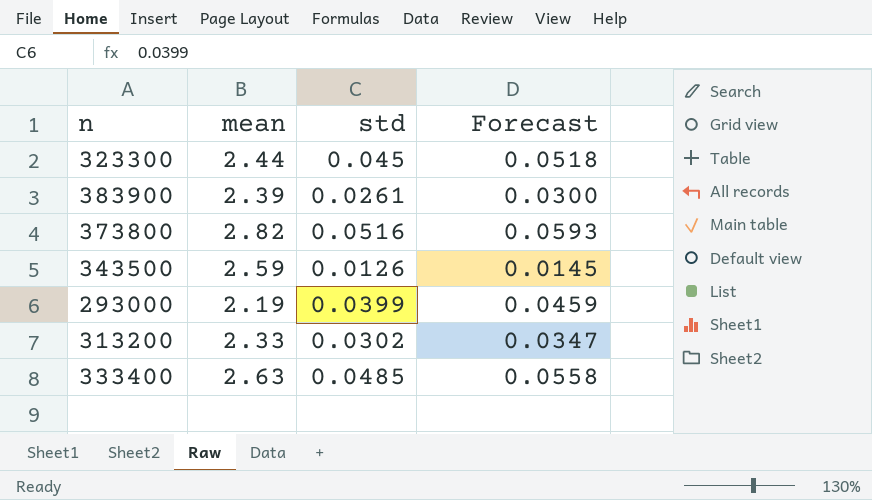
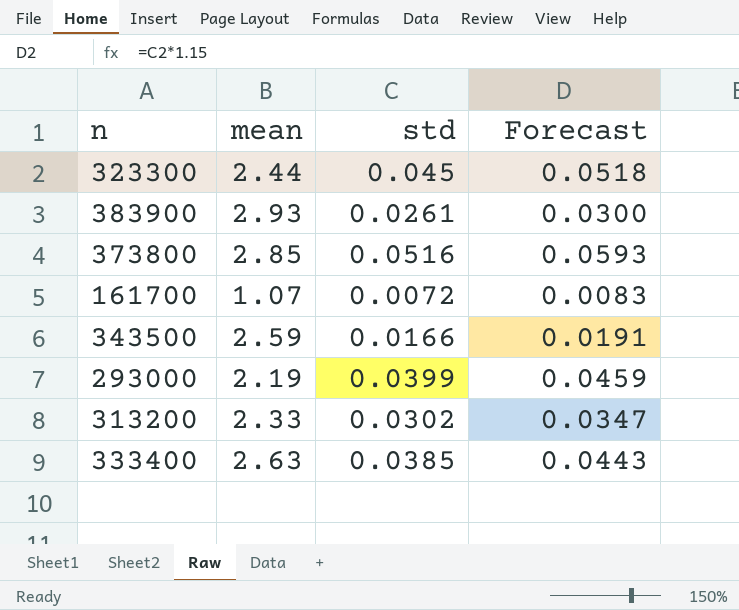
383900 | mean: 2.39 -> 2.93
373800 | mean: 2.82 -> 2.85
row 161700: none -> 1.07 | 0.0072 | 0.0083
343500 | std: 0.0126 -> 0.0166
343500 | Forecast: 0.0145 -> 0.0191
333400 | std: 0.0485 -> 0.0385
333400 | Forecast: 0.0558 -> 0.0443

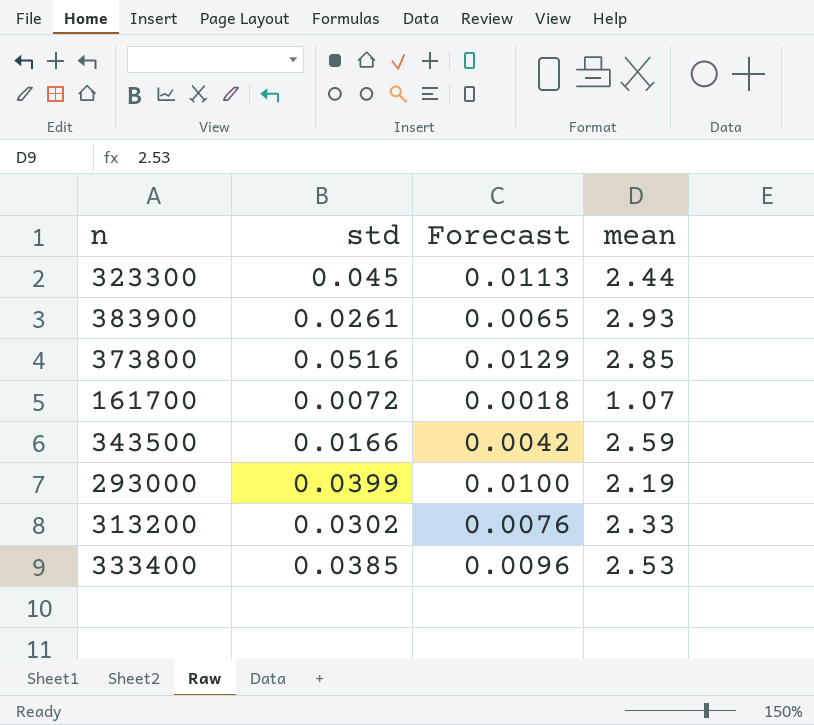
column Forecast | formula: [std] * 1.15 -> [std] * 0.25
column mean | position: 2 -> 4
333400 | mean: 2.63 -> 2.53

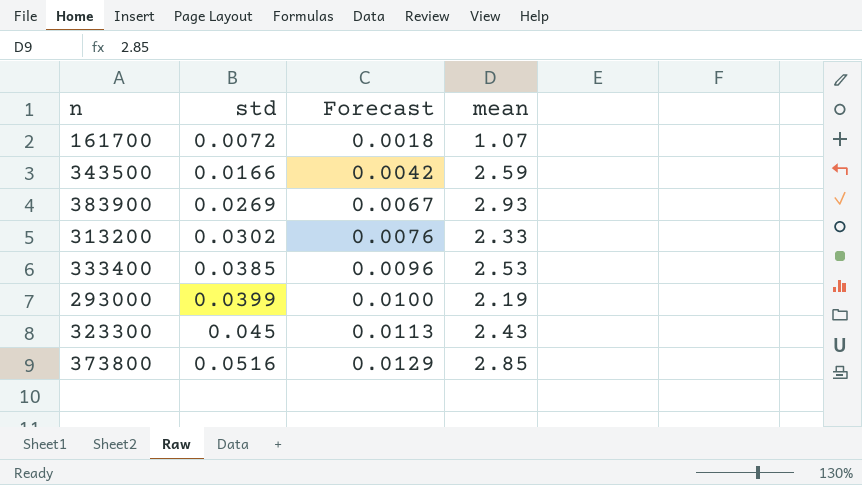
row order: none -> std ascending
383900 | std: 0.0261 -> 0.0269
383900 | Forecast: 0.0065 -> 0.0067
323300 | mean: 2.44 -> 2.43

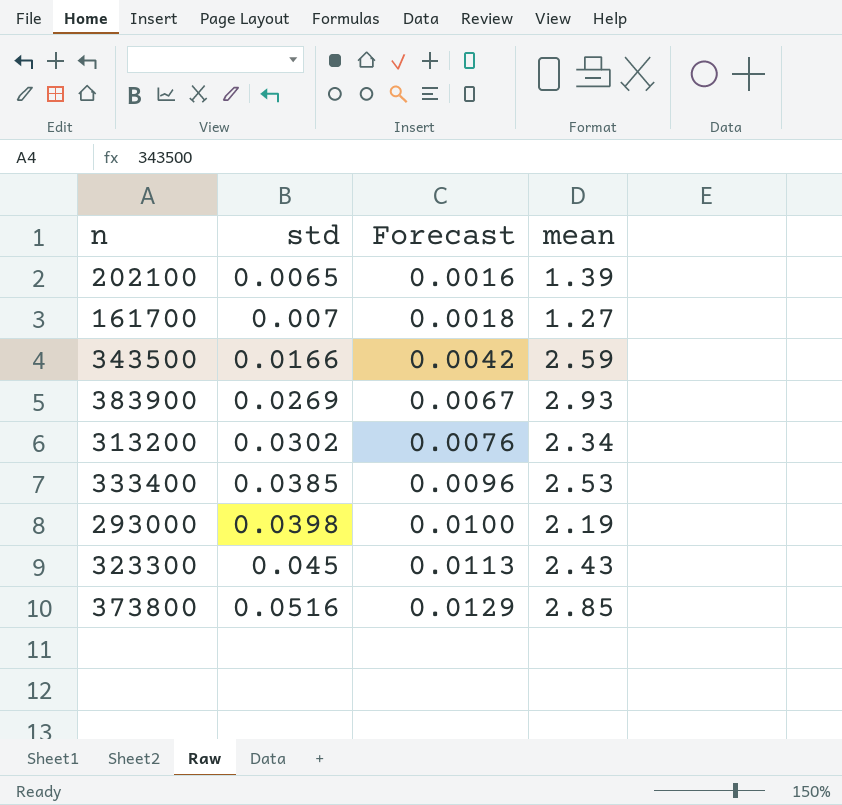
row 202100: none -> 0.0065 | 0.0016 | 1.39
161700 | std: 0.0072 -> 0.007
161700 | mean: 1.07 -> 1.27
313200 | mean: 2.33 -> 2.34
293000 | std: 0.0399 -> 0.0398

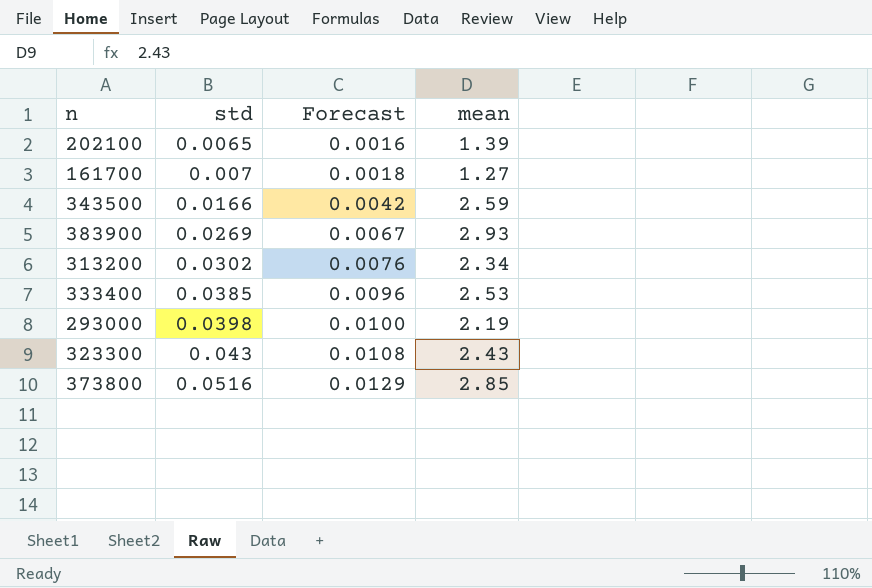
323300 | std: 0.045 -> 0.043
323300 | Forecast: 0.0113 -> 0.0108

